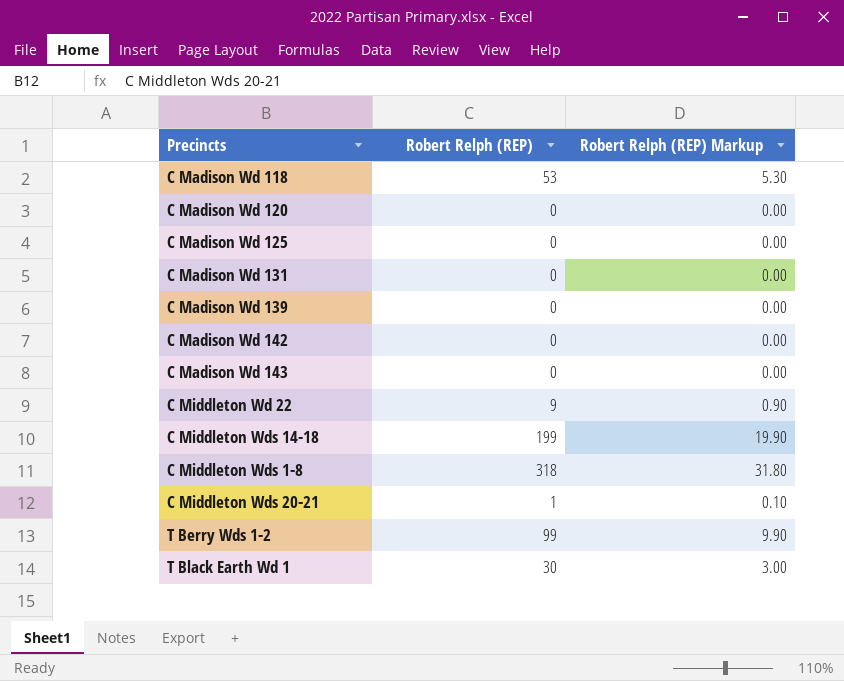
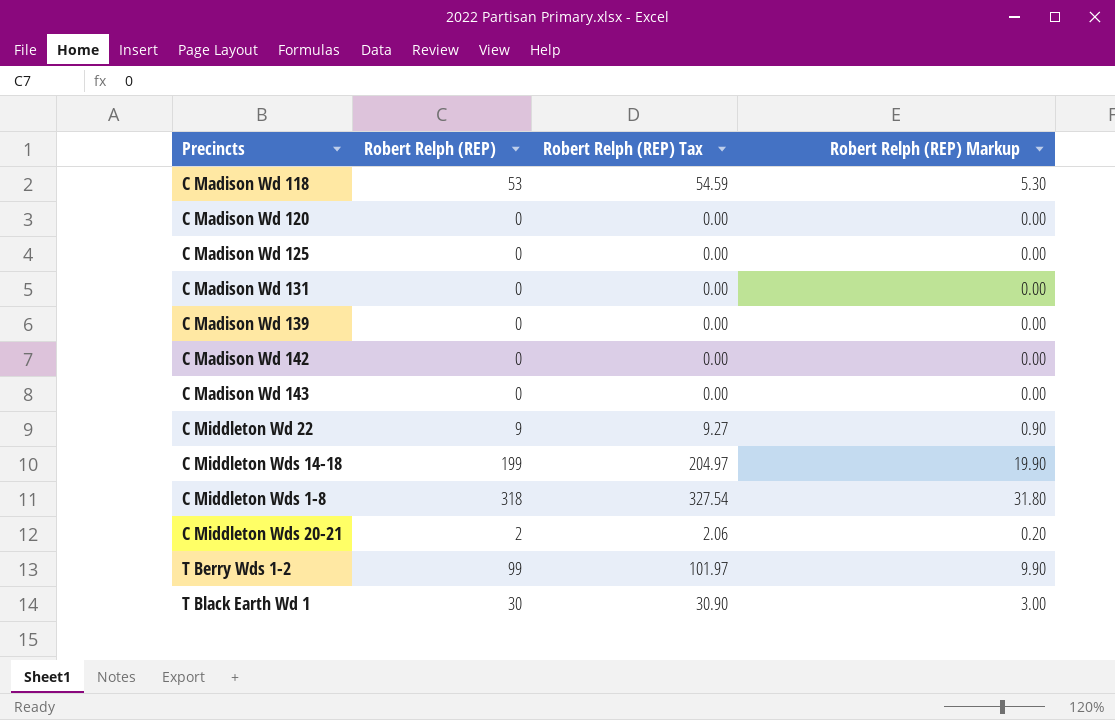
column Robert Relph (REP) Tax | formula: none -> [Robert Relph (REP)] * 1.03
C Middleton Wds 20-21 | Robert Relph (REP): 1 -> 2
C Middleton Wds 20-21 | Robert Relph (REP) Markup: 0.10 -> 0.20

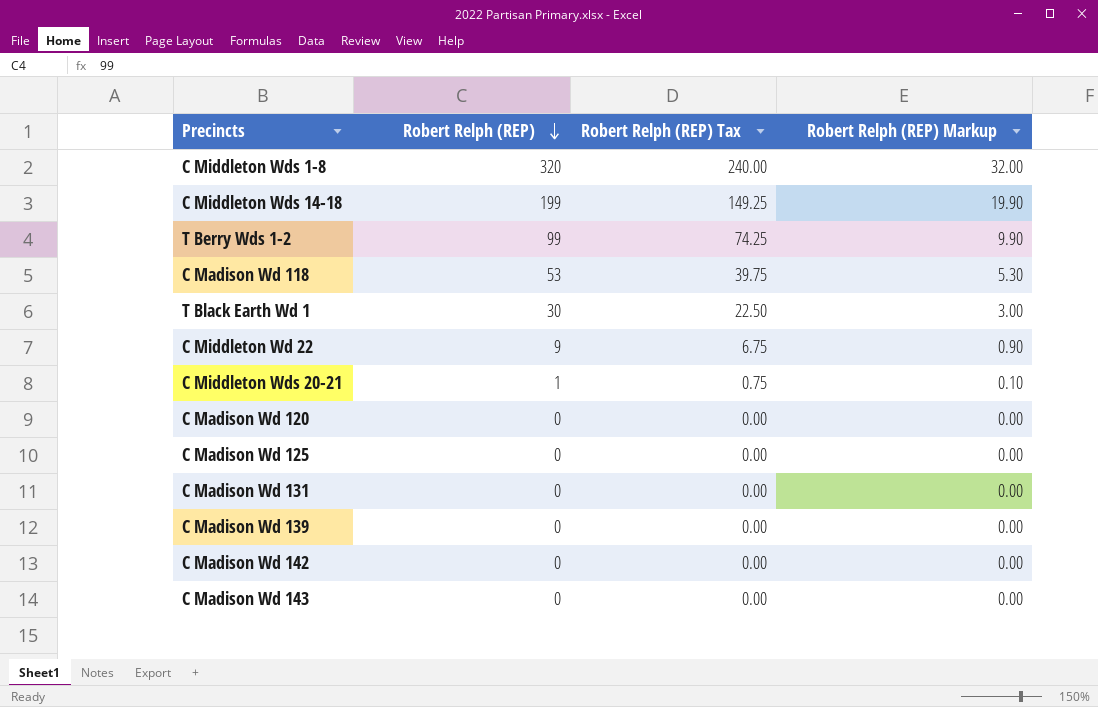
row order: none -> Robert Relph (REP) descending
column Robert Relph (REP) Tax | formula: [Robert Relph (REP)] * 1.03 -> [Robert Relph (REP)] * 0.75
C Middleton Wds 1-8 | Robert Relph (REP): 318 -> 320
C Middleton Wds 1-8 | Robert Relph (REP) Markup: 31.80 -> 32.00
C Middleton Wds 20-21 | Robert Relph (REP): 2 -> 1
C Middleton Wds 20-21 | Robert Relph (REP) Markup: 0.20 -> 0.10

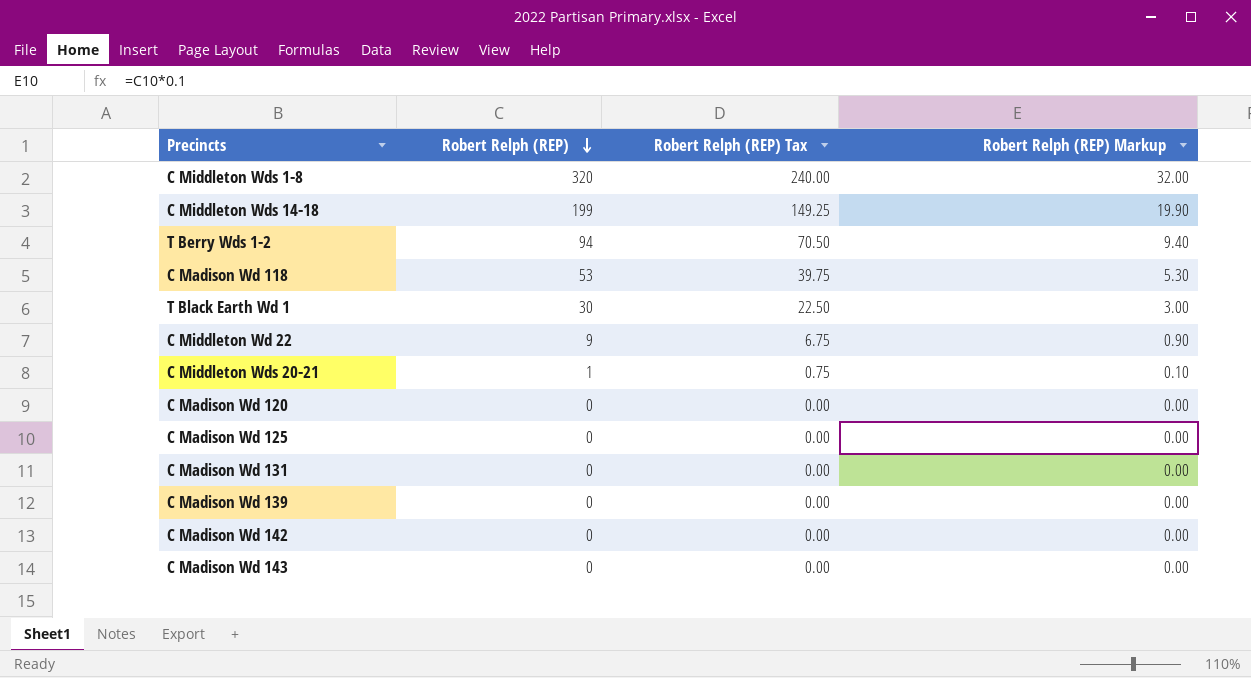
T Berry Wds 1-2 | Robert Relph (REP): 99 -> 94
T Berry Wds 1-2 | Robert Relph (REP) Tax: 74.25 -> 70.50
T Berry Wds 1-2 | Robert Relph (REP) Markup: 9.90 -> 9.40

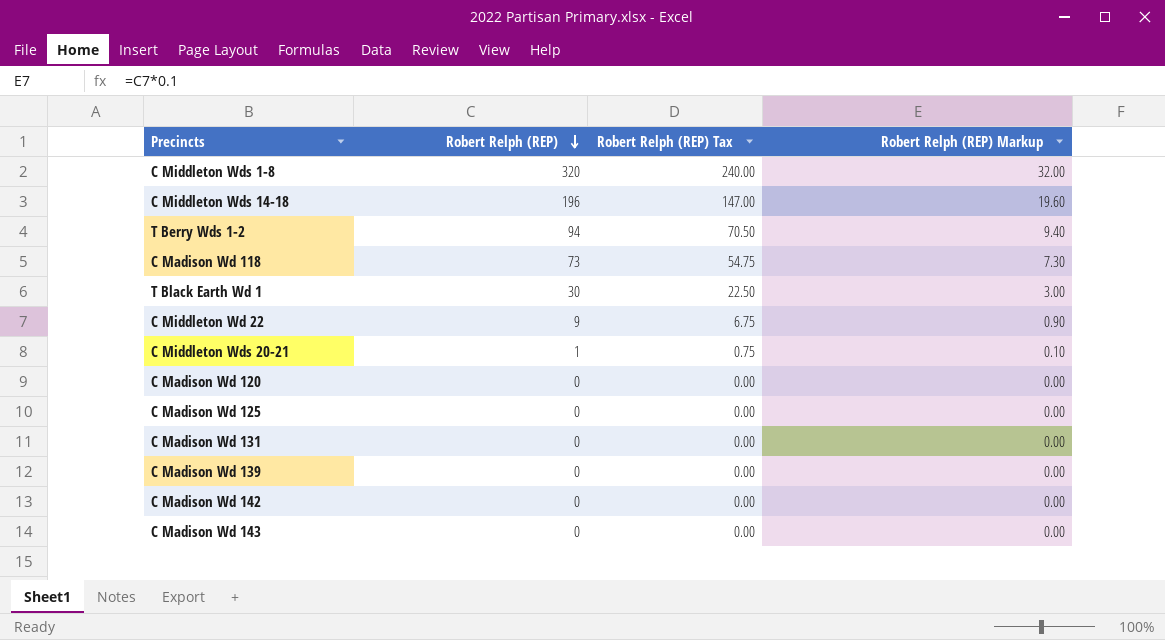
C Middleton Wds 14-18 | Robert Relph (REP): 199 -> 196
C Middleton Wds 14-18 | Robert Relph (REP) Tax: 149.25 -> 147.00
C Middleton Wds 14-18 | Robert Relph (REP) Markup: 19.90 -> 19.60
C Madison Wd 118 | Robert Relph (REP): 53 -> 73
C Madison Wd 118 | Robert Relph (REP) Tax: 39.75 -> 54.75
C Madison Wd 118 | Robert Relph (REP) Markup: 5.30 -> 7.30

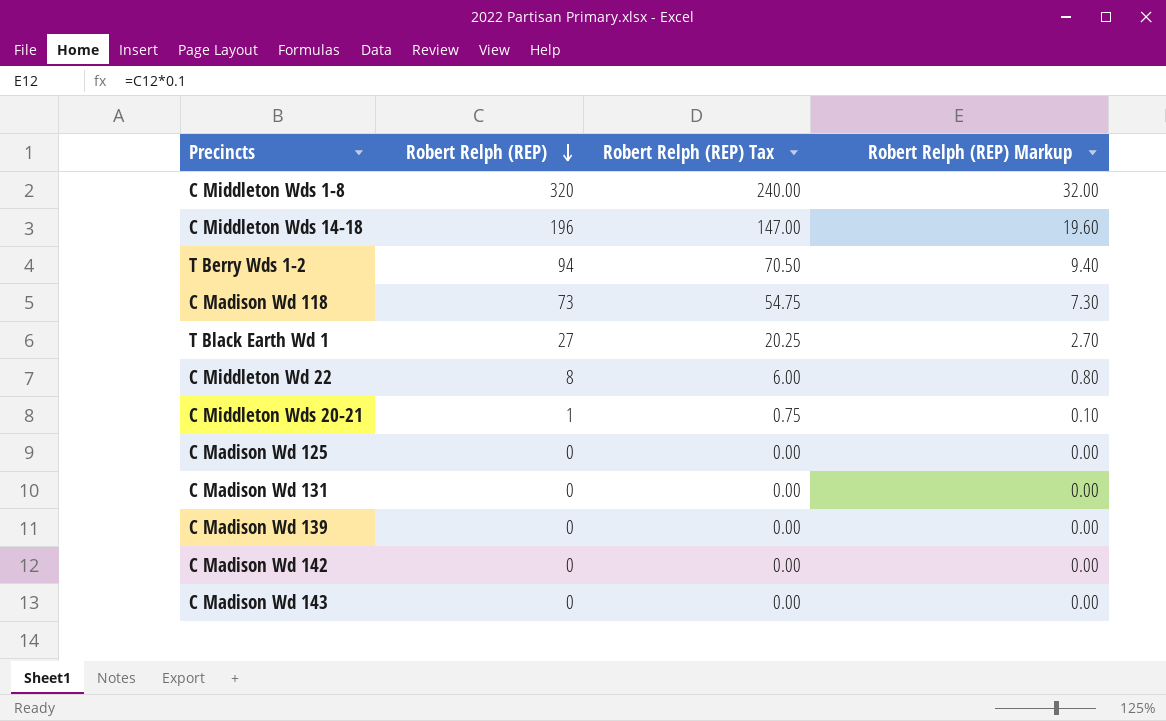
row C Madison Wd 120: 0 | 0.00 | 0.00 -> none
T Black Earth Wd 1 | Robert Relph (REP): 30 -> 27
T Black Earth Wd 1 | Robert Relph (REP) Tax: 22.50 -> 20.25
T Black Earth Wd 1 | Robert Relph (REP) Markup: 3.00 -> 2.70
C Middleton Wd 22 | Robert Relph (REP): 9 -> 8
C Middleton Wd 22 | Robert Relph (REP) Tax: 6.75 -> 6.00
C Middleton Wd 22 | Robert Relph (REP) Markup: 0.90 -> 0.80

